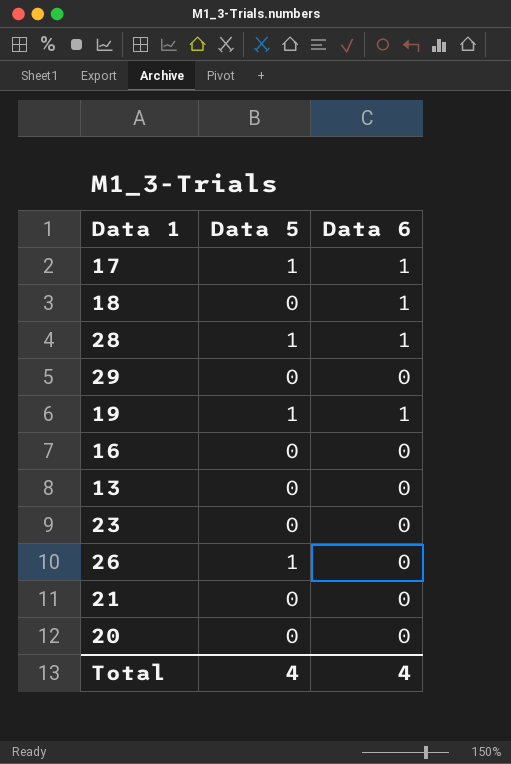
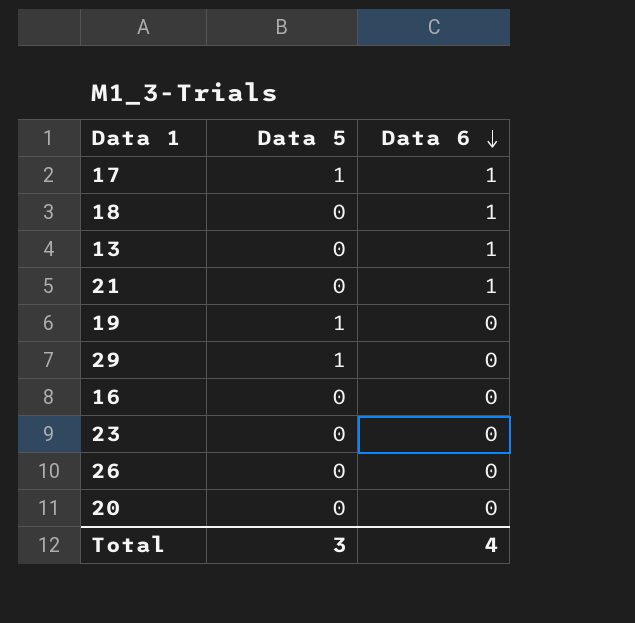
row order: none -> Data 6 descending
row 28: 1 | 1 -> none
13 | Data 6: 0 -> 1
21 | Data 6: 0 -> 1
19 | Data 6: 1 -> 0
29 | Data 5: 0 -> 1
26 | Data 5: 1 -> 0
Total | Data 5: 4 -> 3

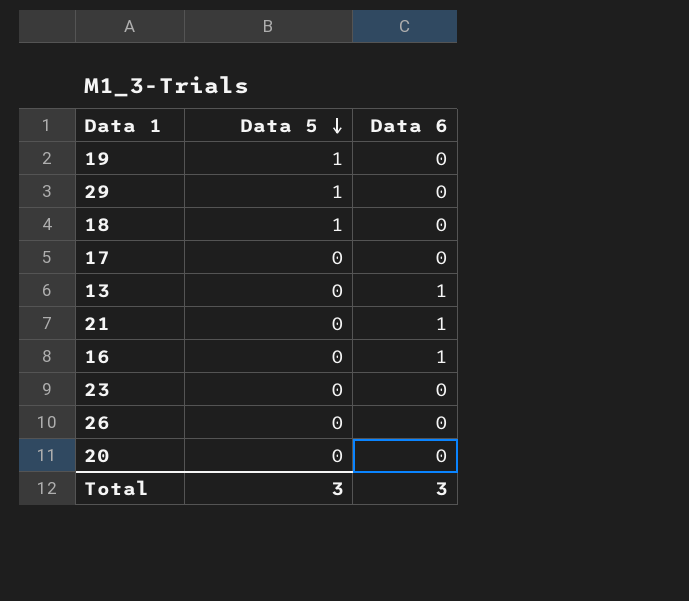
row order: Data 6 descending -> Data 5 descending
18 | Data 5: 0 -> 1
18 | Data 6: 1 -> 0
17 | Data 5: 1 -> 0
17 | Data 6: 1 -> 0
16 | Data 6: 0 -> 1
Total | Data 6: 4 -> 3

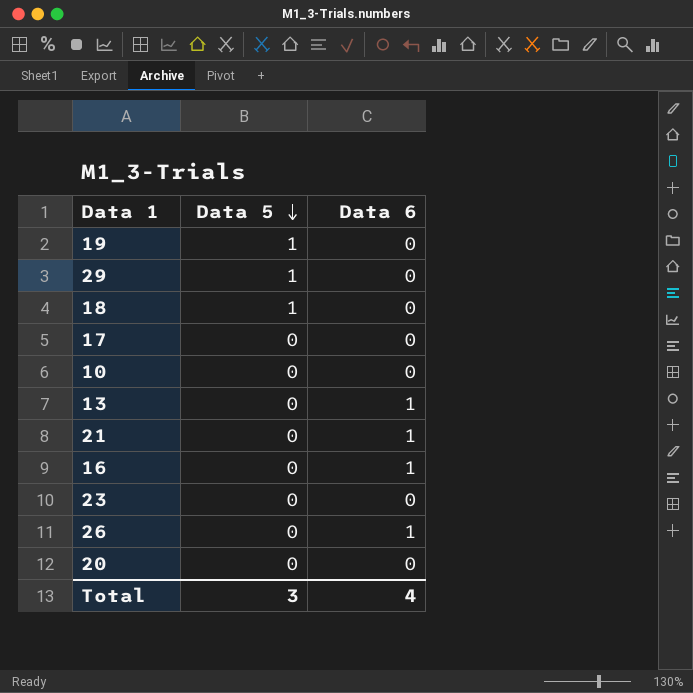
row 10: none -> 0 | 0
26 | Data 6: 0 -> 1
Total | Data 6: 3 -> 4

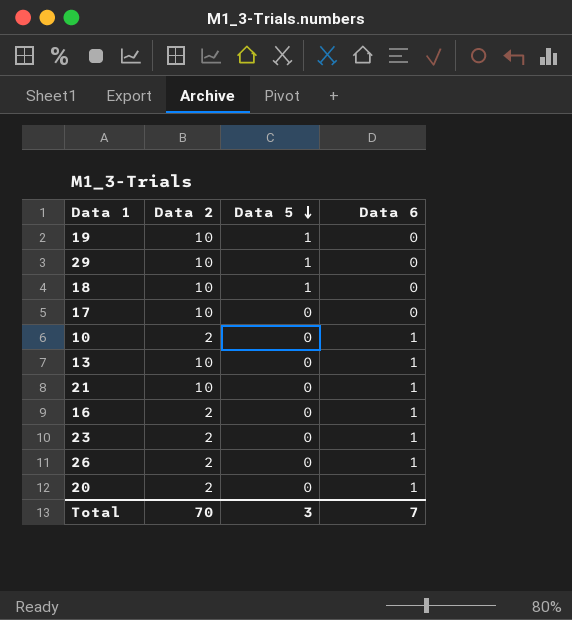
column Data 2 | position: none -> 2
10 | Data 6: 0 -> 1
23 | Data 6: 0 -> 1
20 | Data 6: 0 -> 1
Total | Data 6: 4 -> 7

